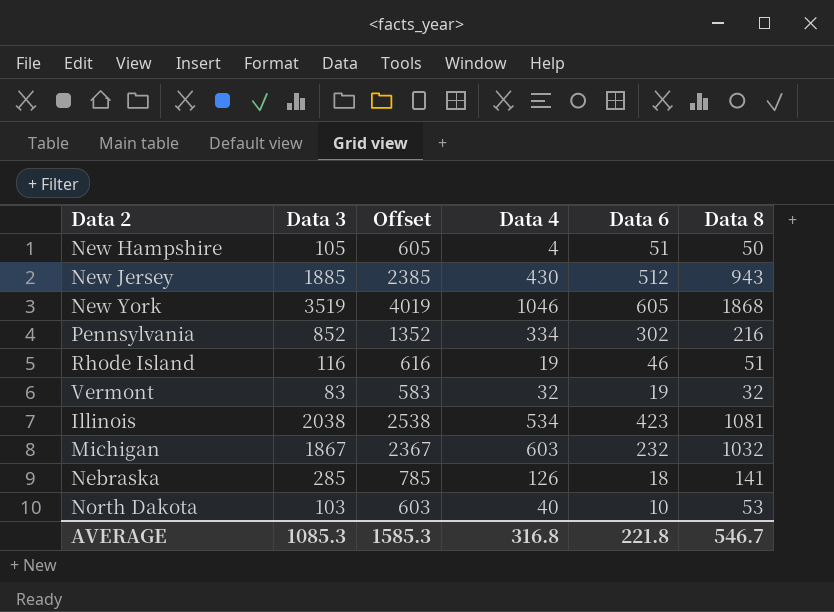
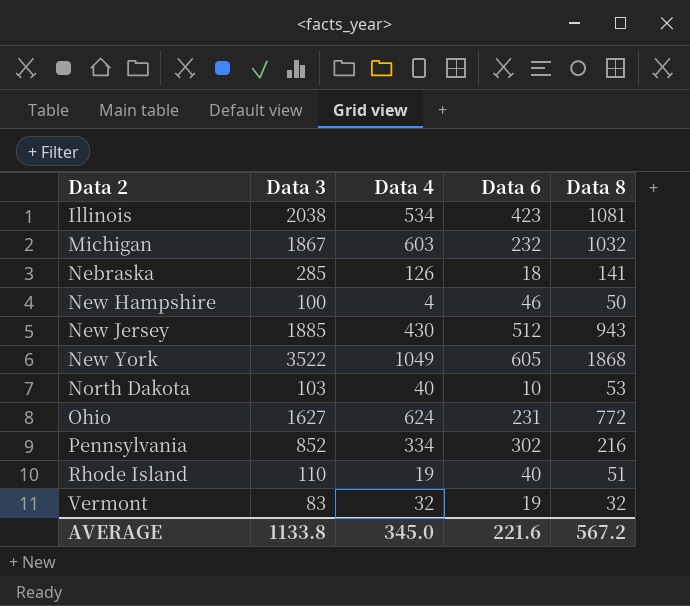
row order: none -> Data 2 ascending
column Offset | formula: [Data 3] + 500 -> none
New Hampshire | Data 3: 105 -> 100
New Hampshire | Data 6: 51 -> 46
New York | Data 3: 3519 -> 3522
New York | Data 4: 1046 -> 1049
row Ohio: none -> 1627 | 624 | 231 | 772
Rhode Island | Data 3: 116 -> 110
Rhode Island | Data 6: 46 -> 40
AVERAGE | Data 3: 1085.3 -> 1133.8
AVERAGE | Data 4: 316.8 -> 345.0
AVERAGE | Data 6: 221.8 -> 221.6
AVERAGE | Data 8: 546.7 -> 567.2

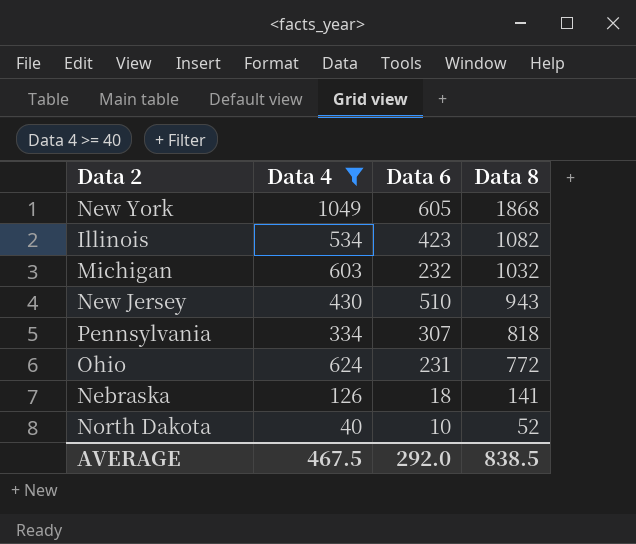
filter: none -> Data 4 >= 40
row order: Data 2 ascending -> Data 8 descending
column Data 3 | formula: [Data 4] + [Data 6] + [Data 8] -> none
Illinois | Data 8: 1081 -> 1082
New Jersey | Data 6: 512 -> 510
Pennsylvania | Data 6: 302 -> 307
Pennsylvania | Data 8: 216 -> 818
North Dakota | Data 8: 53 -> 52
AVERAGE | Data 4: 345.0 -> 467.5
AVERAGE | Data 6: 221.6 -> 292.0
AVERAGE | Data 8: 567.2 -> 838.5

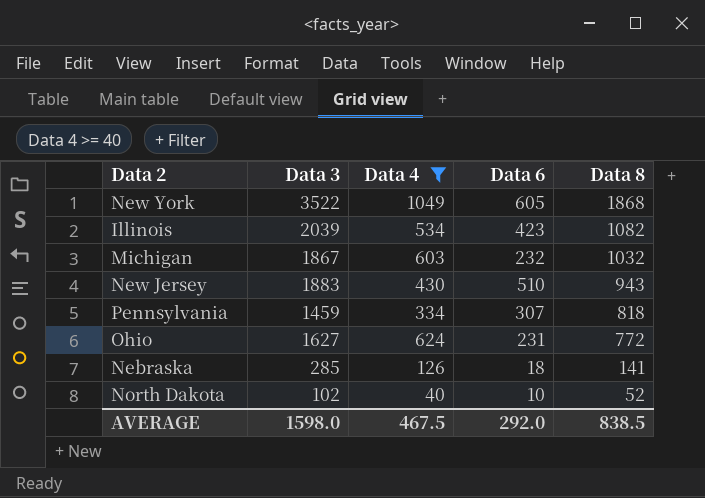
column Data 3 | formula: none -> [Data 4] + [Data 6] + [Data 8]

